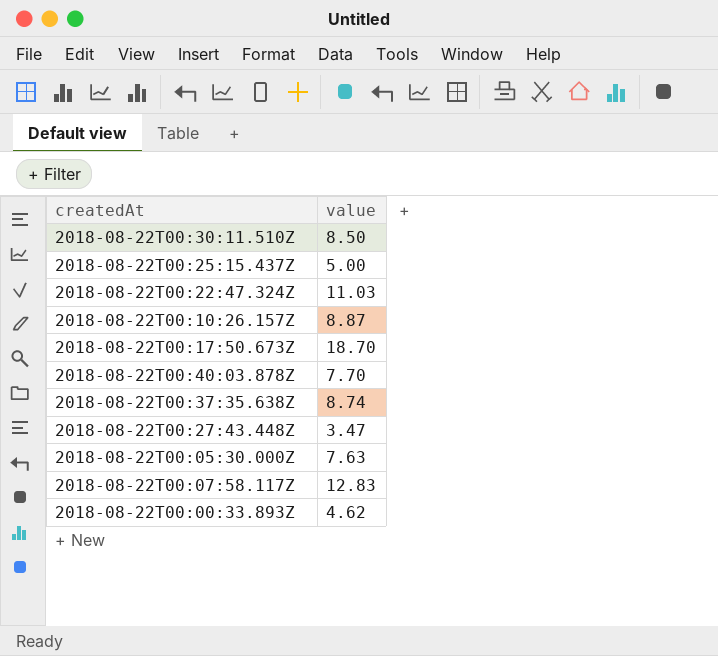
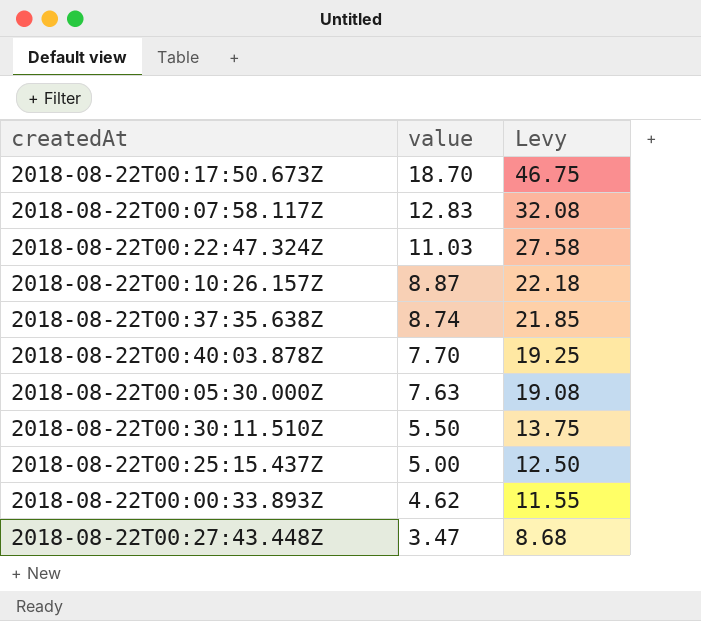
row order: none -> value descending
column Levy | formula: none -> [value] * 2.5
2018-08-22T00:30:11.510Z | value: 8.50 -> 5.50

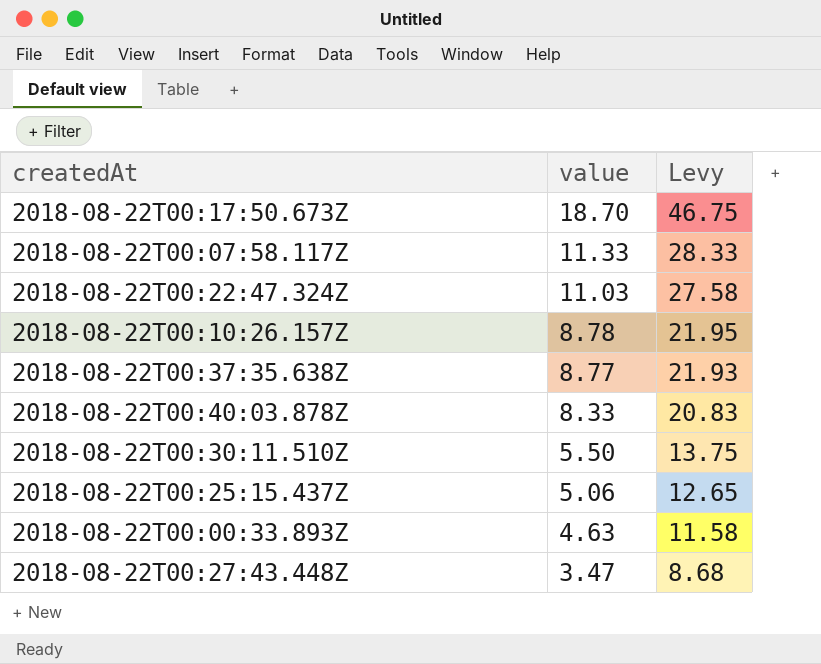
row 2018-08-22T00:05:30.000Z: 7.63 | 19.08 -> none
2018-08-22T00:07:58.117Z | value: 12.83 -> 11.33
2018-08-22T00:07:58.117Z | Levy: 32.08 -> 28.33
2018-08-22T00:10:26.157Z | value: 8.87 -> 8.78
2018-08-22T00:10:26.157Z | Levy: 22.18 -> 21.95
2018-08-22T00:37:35.638Z | value: 8.74 -> 8.77
2018-08-22T00:37:35.638Z | Levy: 21.85 -> 21.93
2018-08-22T00:40:03.878Z | value: 7.70 -> 8.33
2018-08-22T00:40:03.878Z | Levy: 19.25 -> 20.83
2018-08-22T00:25:15.437Z | value: 5.00 -> 5.06
2018-08-22T00:25:15.437Z | Levy: 12.50 -> 12.65
2018-08-22T00:00:33.893Z | value: 4.62 -> 4.63
2018-08-22T00:00:33.893Z | Levy: 11.55 -> 11.58

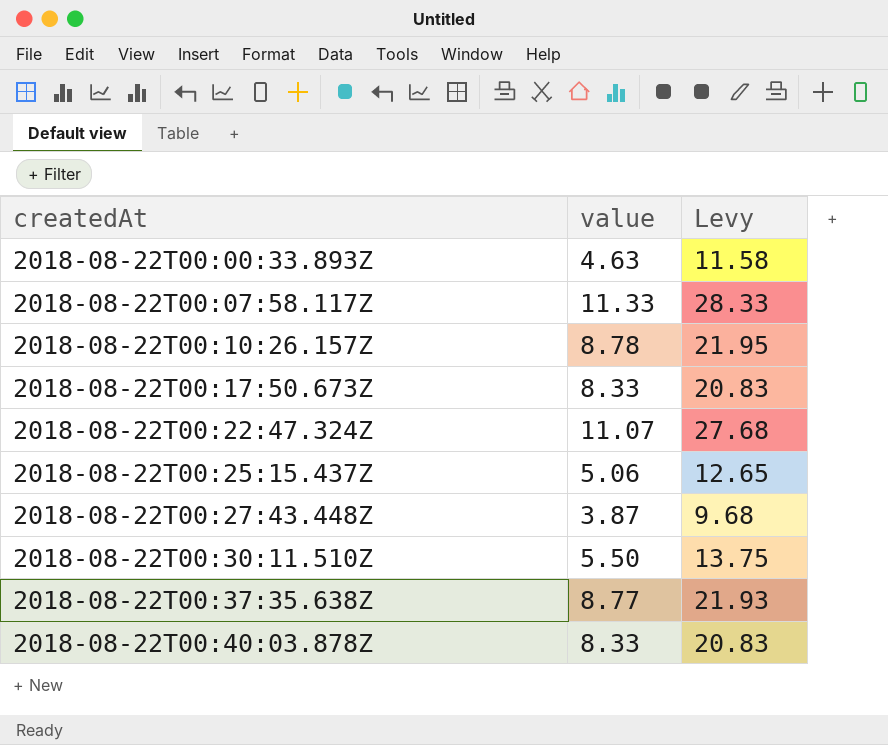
row order: value descending -> createdAt ascending
2018-08-22T00:17:50.673Z | value: 18.70 -> 8.33
2018-08-22T00:17:50.673Z | Levy: 46.75 -> 20.83
2018-08-22T00:22:47.324Z | value: 11.03 -> 11.07
2018-08-22T00:22:47.324Z | Levy: 27.58 -> 27.68
2018-08-22T00:27:43.448Z | value: 3.47 -> 3.87
2018-08-22T00:27:43.448Z | Levy: 8.68 -> 9.68

